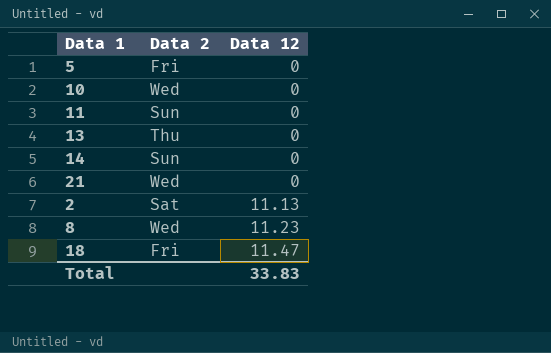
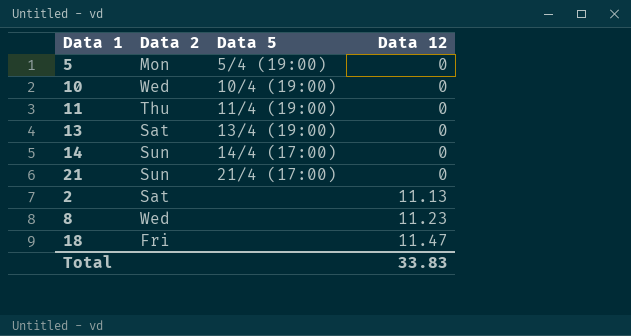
column Data 5 | position: none -> 3
5 | Data 2: Fri -> Mon
11 | Data 2: Sun -> Thu
13 | Data 2: Thu -> Sat
21 | Data 2: Wed -> Sun

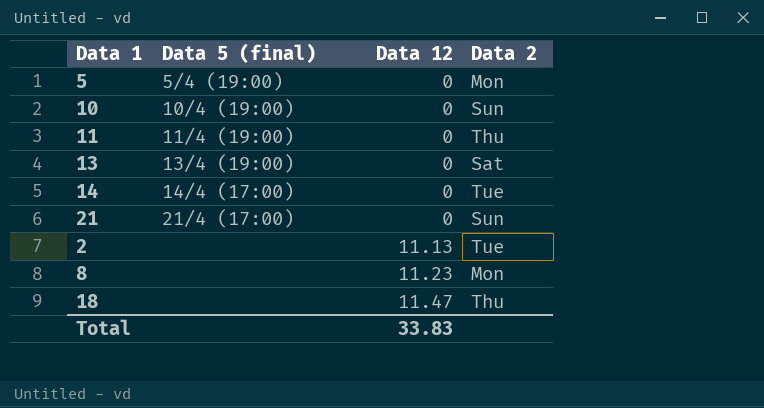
column name: Data 5 -> Data 5 (final)
column Data 2 | position: 2 -> 4
10 | Data 2: Wed -> Sun
14 | Data 2: Sun -> Tue
2 | Data 2: Sat -> Tue
8 | Data 2: Wed -> Mon
18 | Data 2: Fri -> Thu

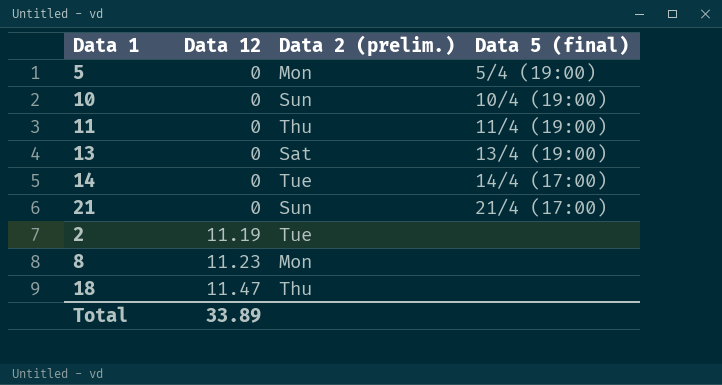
column name: Data 2 -> Data 2 (prelim.)
column Data 5 (final) | position: 2 -> 4
2 | Data 12: 11.13 -> 11.19
Total | Data 12: 33.83 -> 33.89

